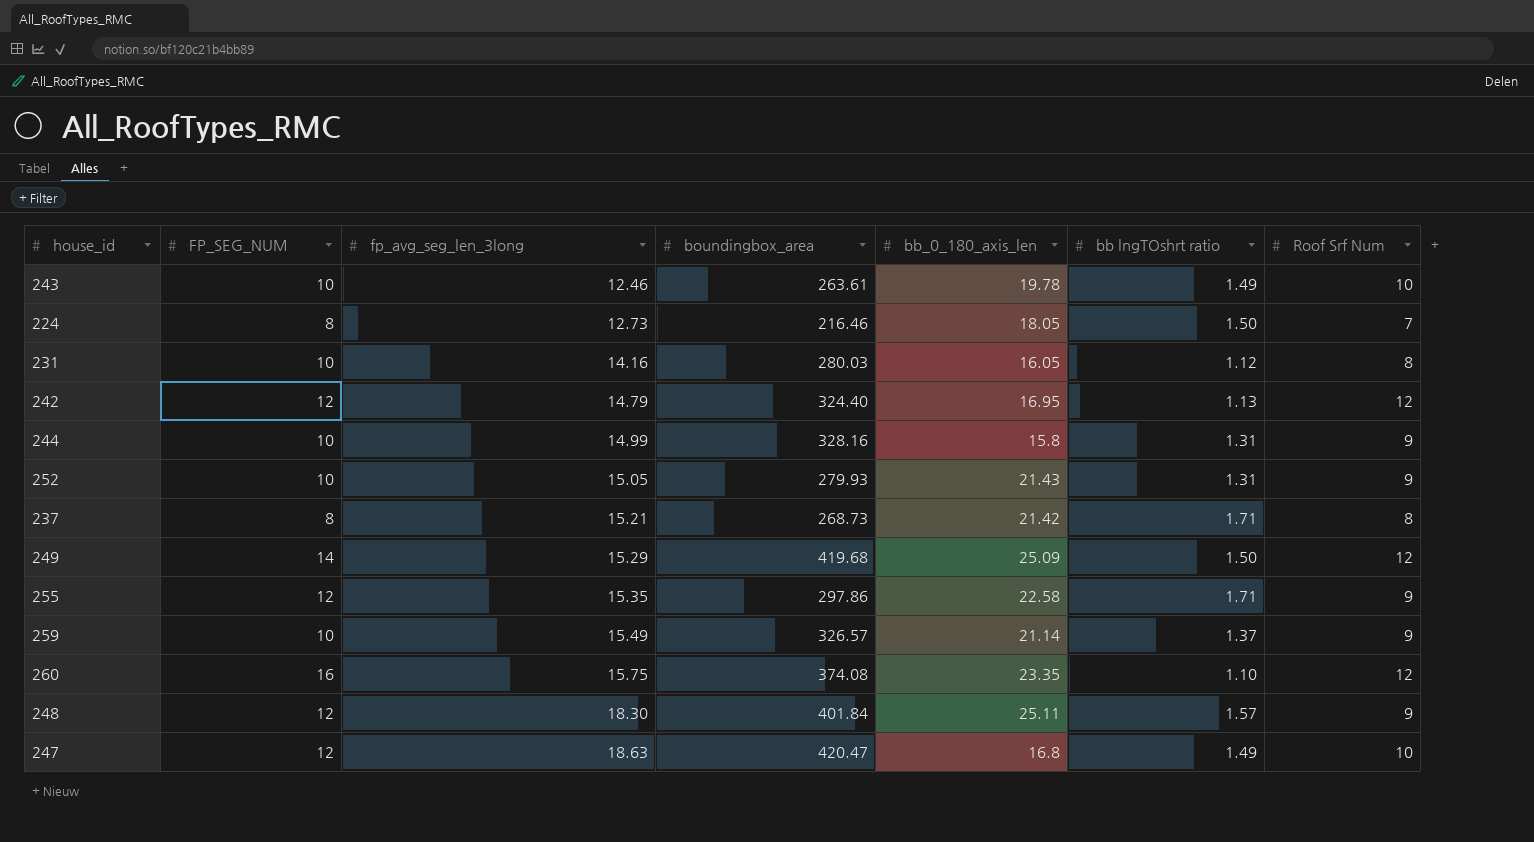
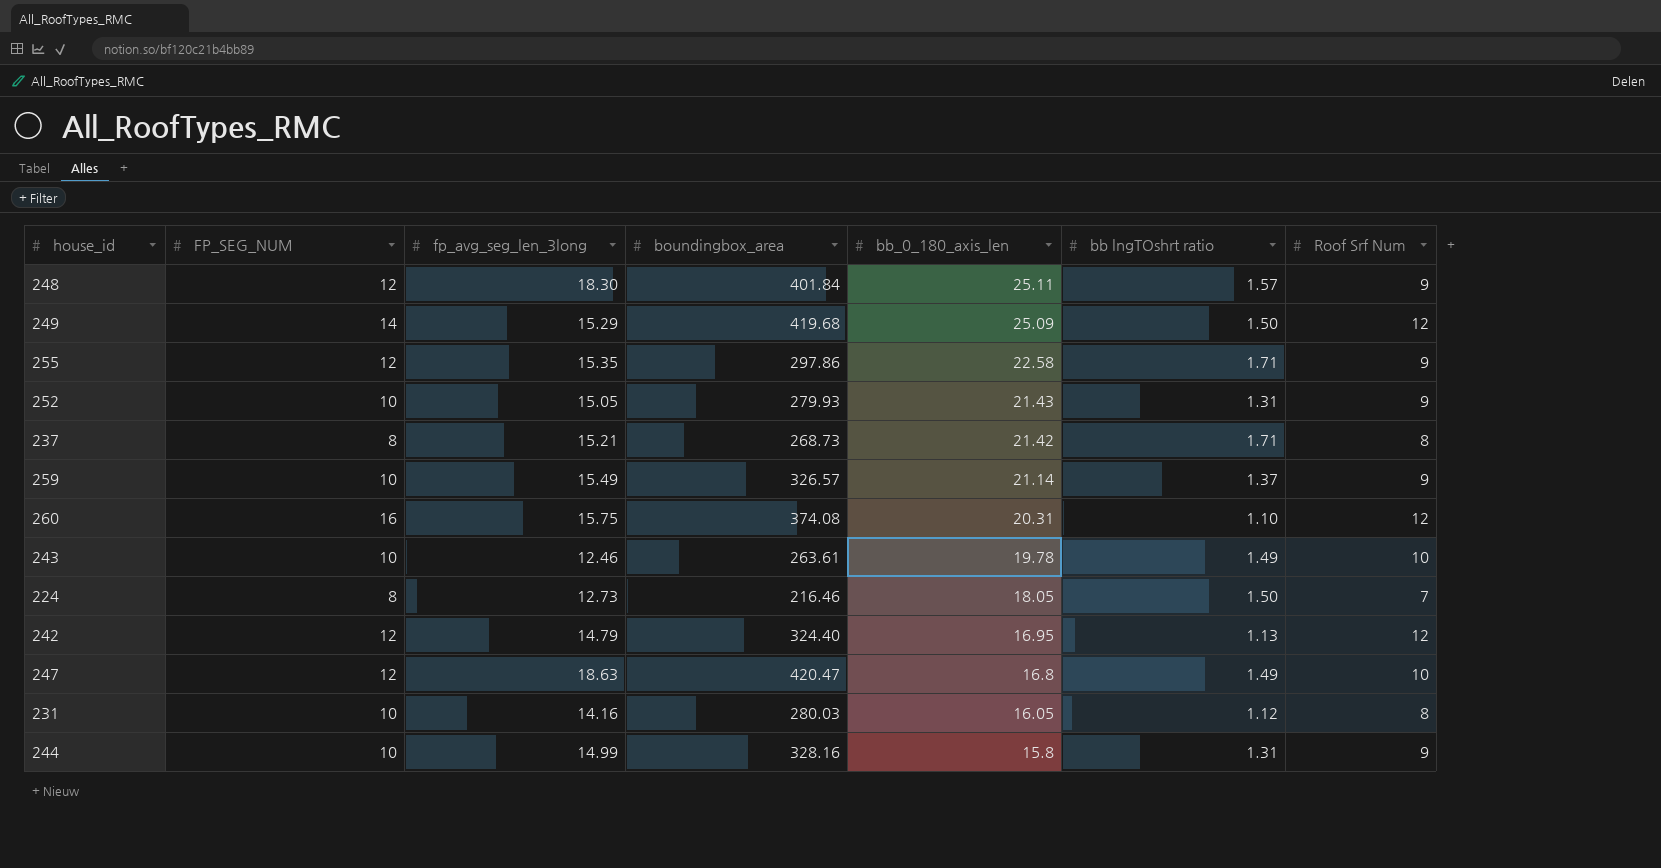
row order: fp_avg_seg_len_3long ascending -> bb_0_180_axis_len descending
260 | bb_0_180_axis_len: 23.35 -> 20.31

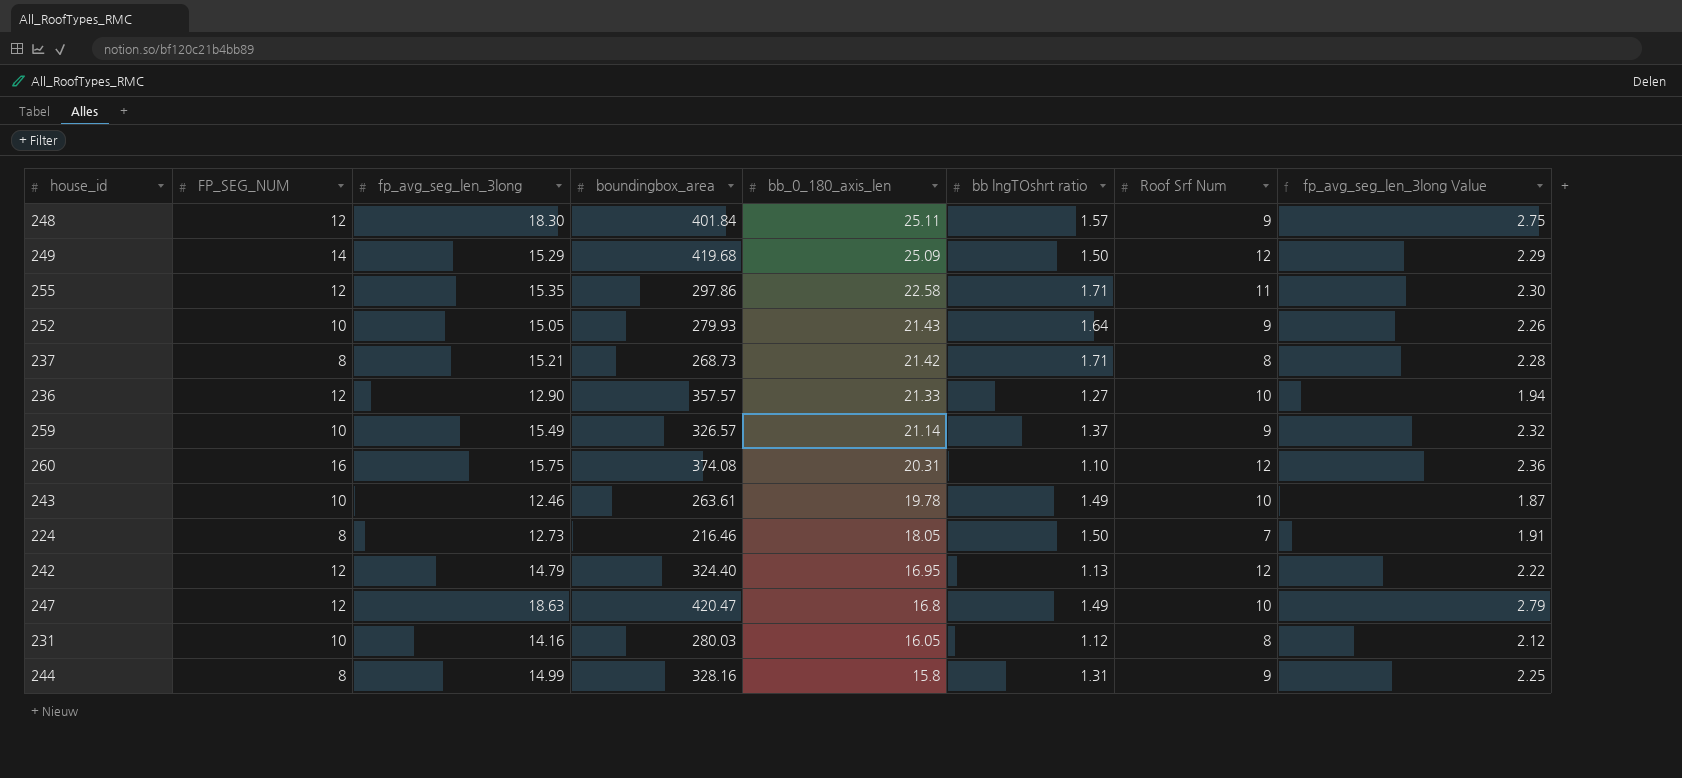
column fp_avg_seg_len_3long Value | formula: none -> [fp_avg_seg_len_3long] * 0.15
255 | Roof Srf Num: 9 -> 11
252 | bb lngTOshrt ratio: 1.31 -> 1.64
row 236: none -> 12 | 12.90 | 357.57 | 21.33 | 1.27 | 10 | 1.94
244 | FP_SEG_NUM: 10 -> 8

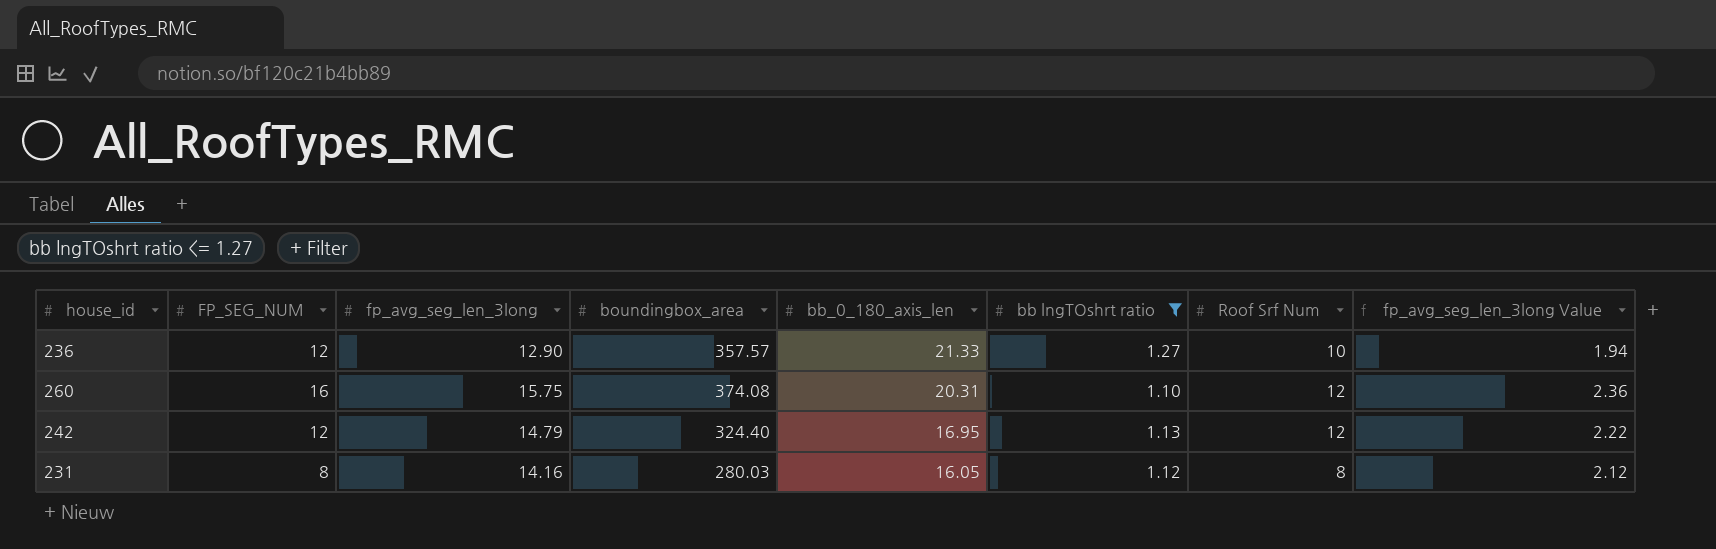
filter: none -> bb lngTOshrt ratio <= 1.27
231 | FP_SEG_NUM: 10 -> 8

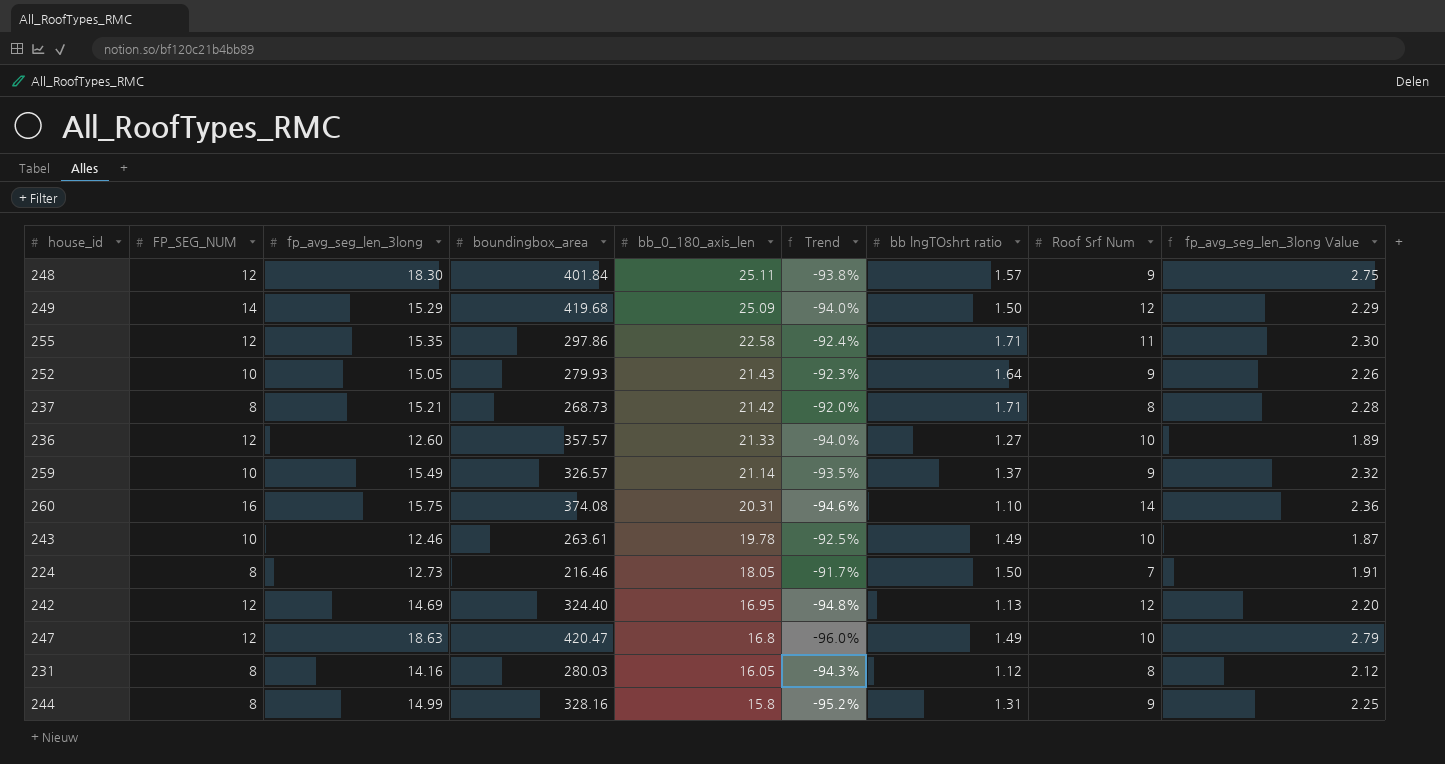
filter: bb lngTOshrt ratio <= 1.27 -> none
column Trend | formula: none -> ([bb_0_180_axis_len] - [boundingbox_area]) / [boundingbox_area]
236 | fp_avg_seg_len_3long: 12.90 -> 12.60
236 | fp_avg_seg_len_3long Value: 1.94 -> 1.89
260 | Roof Srf Num: 12 -> 14
242 | fp_avg_seg_len_3long: 14.79 -> 14.69
242 | fp_avg_seg_len_3long Value: 2.22 -> 2.20

